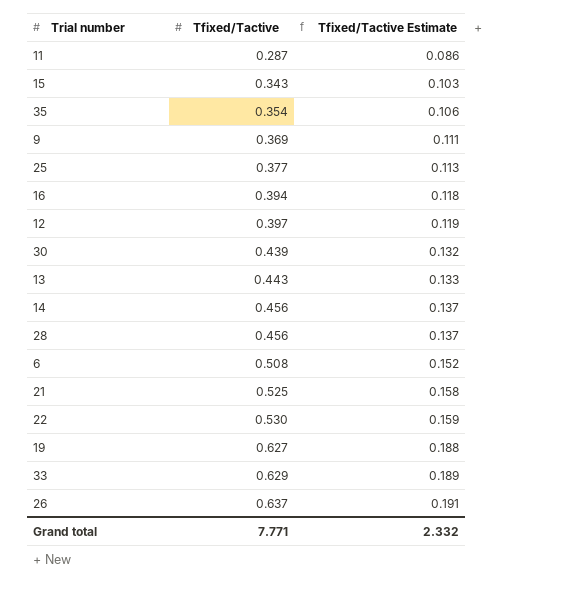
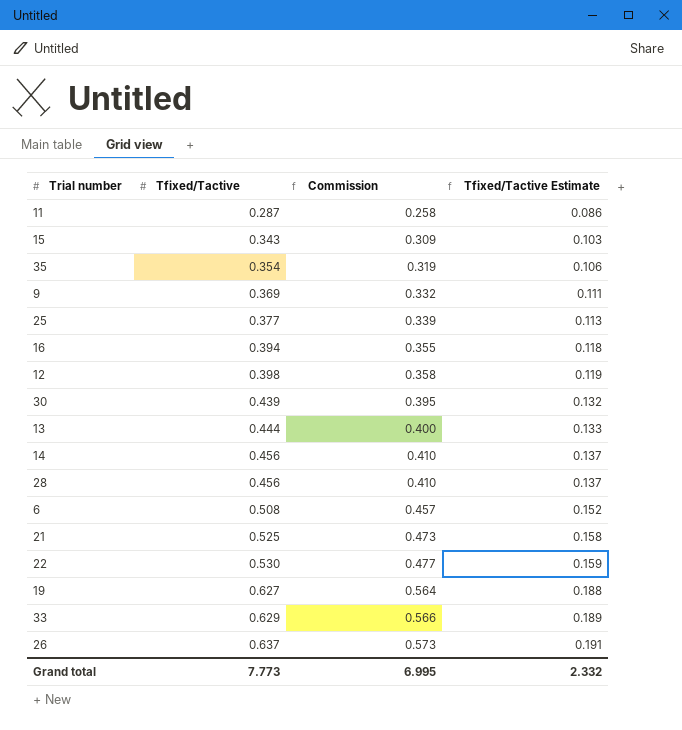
column Commission | formula: none -> [Tfixed/Tactive] * 0.9
12 | Tfixed/Tactive: 0.397 -> 0.398
13 | Tfixed/Tactive: 0.443 -> 0.444
Grand total | Tfixed/Tactive: 7.771 -> 7.773

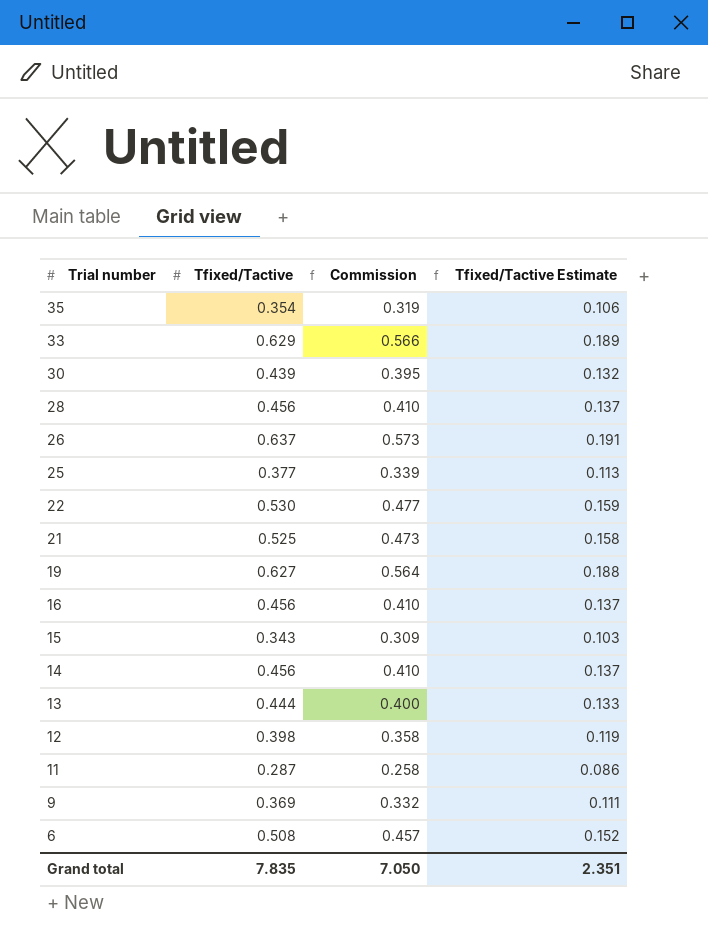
row order: Tfixed/Tactive ascending -> Trial number descending
16 | Tfixed/Tactive: 0.394 -> 0.456
16 | Commission: 0.355 -> 0.410
16 | Tfixed/Tactive Estimate: 0.118 -> 0.137
Grand total | Tfixed/Tactive: 7.773 -> 7.835
Grand total | Commission: 6.995 -> 7.050
Grand total | Tfixed/Tactive Estimate: 2.332 -> 2.351

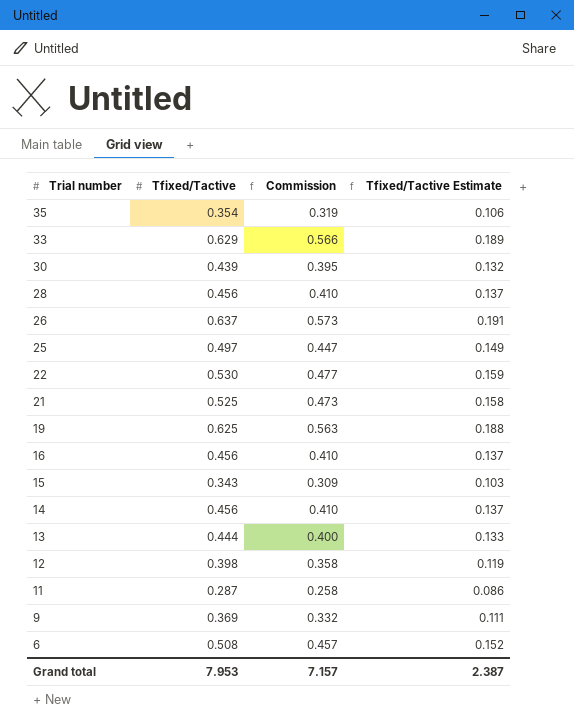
25 | Tfixed/Tactive: 0.377 -> 0.497
25 | Commission: 0.339 -> 0.447
25 | Tfixed/Tactive Estimate: 0.113 -> 0.149
19 | Tfixed/Tactive: 0.627 -> 0.625
19 | Commission: 0.564 -> 0.563
Grand total | Tfixed/Tactive: 7.835 -> 7.953
Grand total | Commission: 7.050 -> 7.157
Grand total | Tfixed/Tactive Estimate: 2.351 -> 2.387

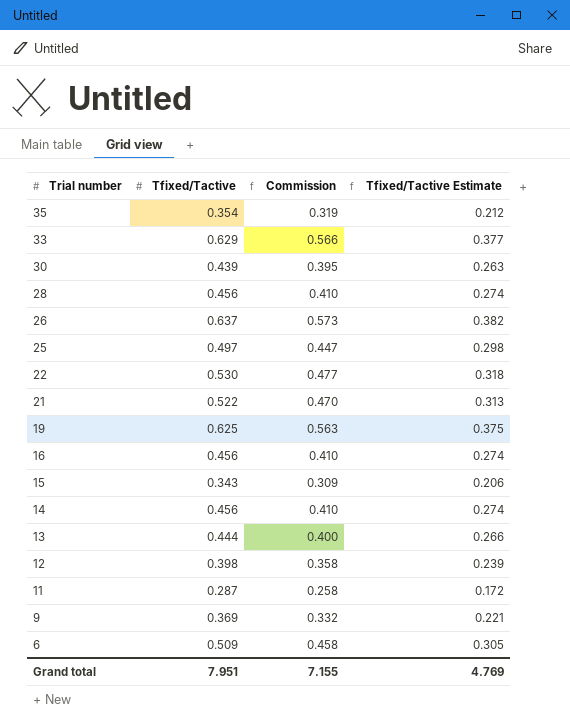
column Tfixed/Tactive Estimate | formula: [Tfixed/Tactive] * 0.3 -> [Tfixed/Tactive] * 0.6
21 | Tfixed/Tactive: 0.525 -> 0.522
21 | Commission: 0.473 -> 0.470
6 | Tfixed/Tactive: 0.508 -> 0.509
6 | Commission: 0.457 -> 0.458
Grand total | Tfixed/Tactive: 7.953 -> 7.951
Grand total | Commission: 7.157 -> 7.155
Grand total | Tfixed/Tactive Estimate: 2.387 -> 4.769

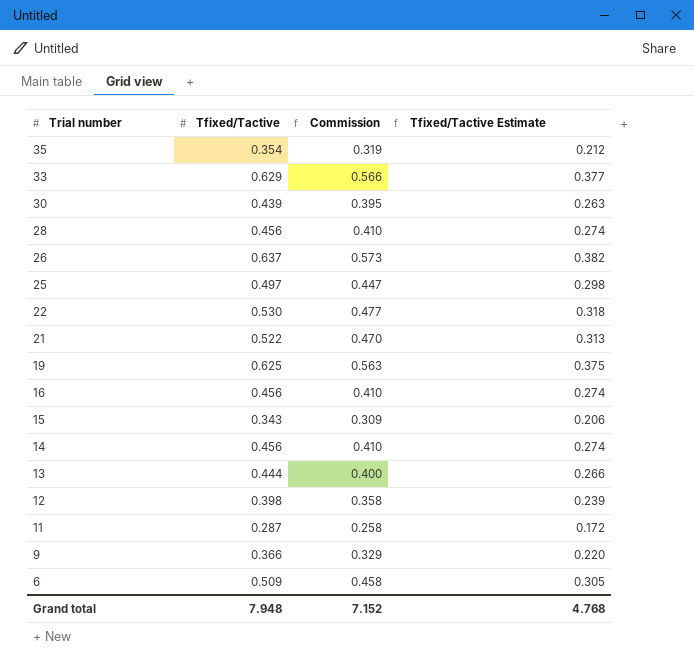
9 | Tfixed/Tactive: 0.369 -> 0.366
9 | Commission: 0.332 -> 0.329
9 | Tfixed/Tactive Estimate: 0.221 -> 0.220
Grand total | Tfixed/Tactive: 7.951 -> 7.948
Grand total | Commission: 7.155 -> 7.152
Grand total | Tfixed/Tactive Estimate: 4.769 -> 4.768

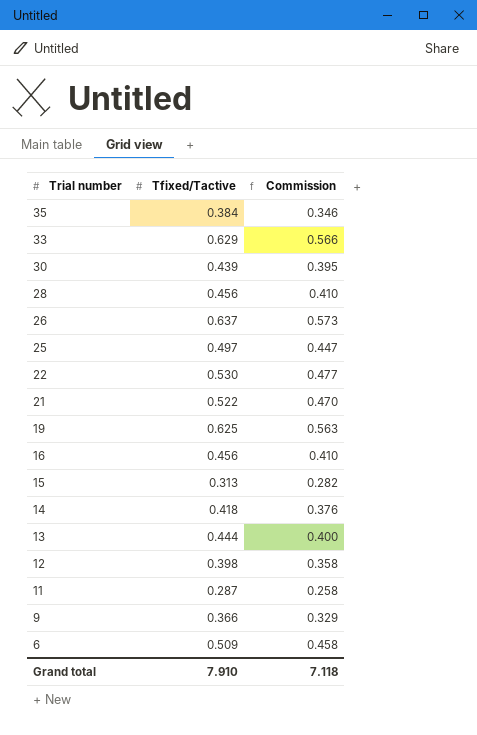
column Tfixed/Tactive Estimate | formula: [Tfixed/Tactive] * 0.6 -> none
35 | Tfixed/Tactive: 0.354 -> 0.384
35 | Commission: 0.319 -> 0.346
15 | Tfixed/Tactive: 0.343 -> 0.313
15 | Commission: 0.309 -> 0.282
14 | Tfixed/Tactive: 0.456 -> 0.418
14 | Commission: 0.410 -> 0.376
Grand total | Tfixed/Tactive: 7.948 -> 7.910
Grand total | Commission: 7.152 -> 7.118

